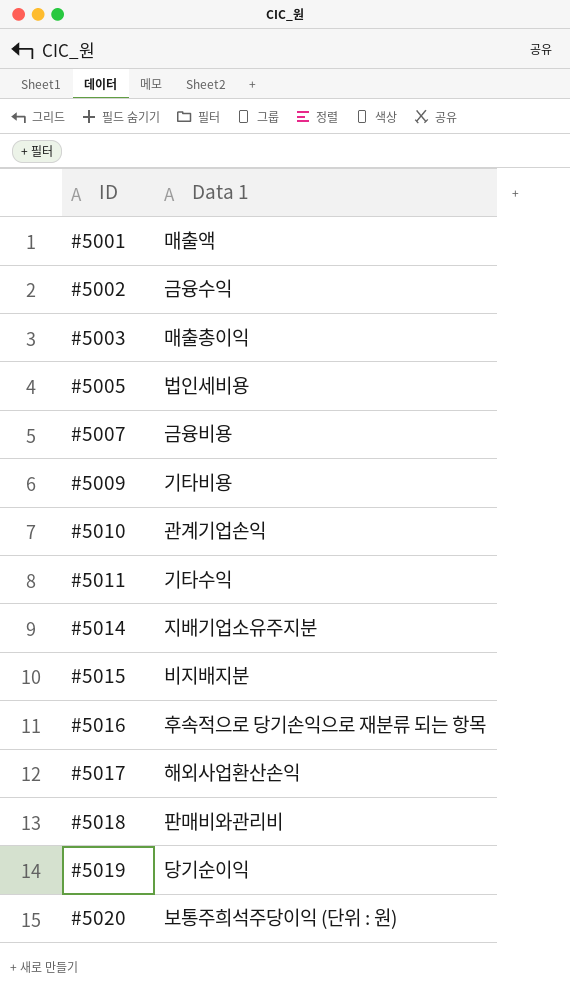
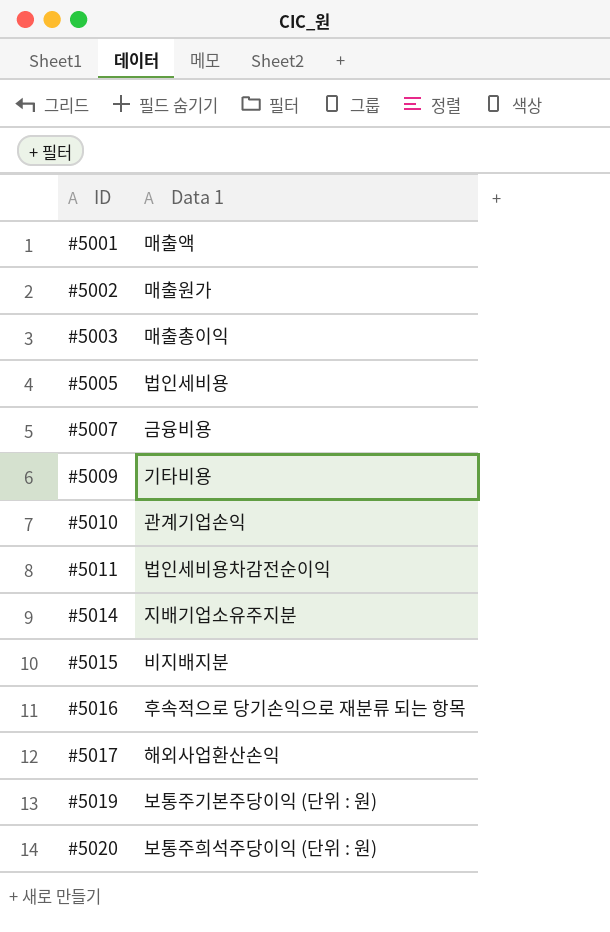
row #5018: 판매비와관리비 -> none
#5002 | Data 1: 금융수익 -> 매출원가
#5011 | Data 1: 기타수익 -> 법인세비용차감전순이익
#5019 | Data 1: 당기순이익 -> 보통주기본주당이익 (단위 : 원)

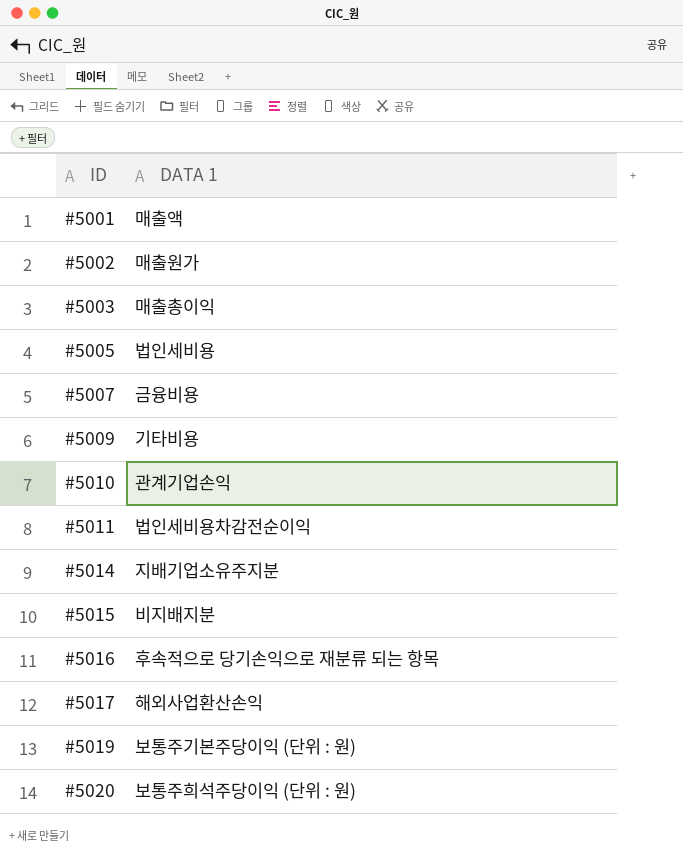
column name: Data 1 -> DATA 1

